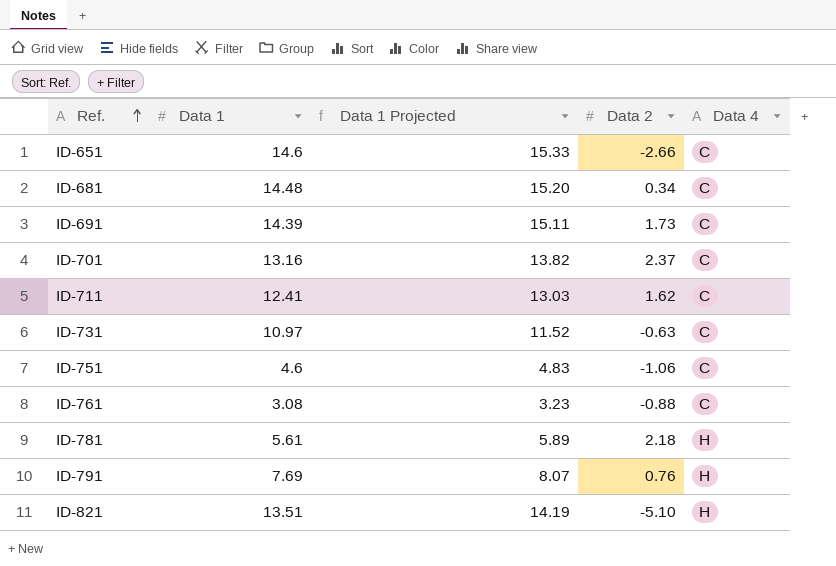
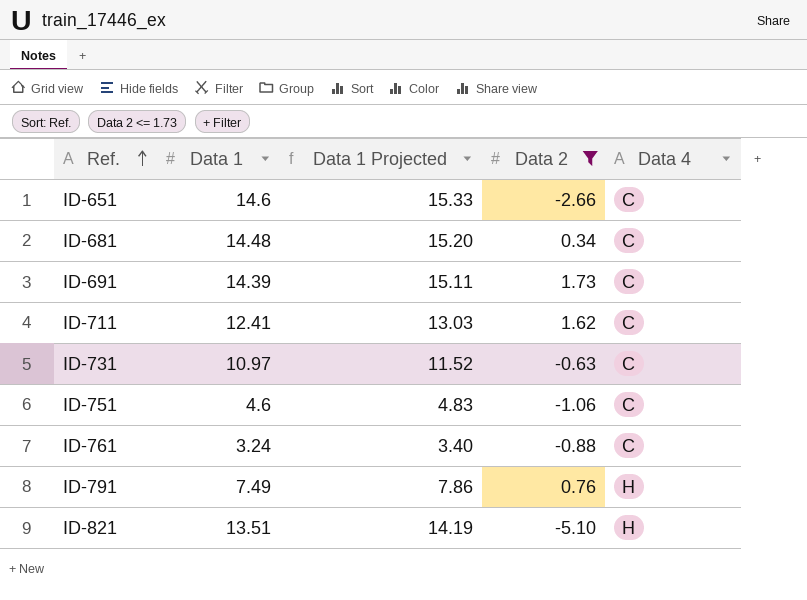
filter: none -> Data 2 <= 1.73
ID-761 | Data 1: 3.08 -> 3.24
ID-761 | Data 1 Projected: 3.23 -> 3.40
ID-791 | Data 1: 7.69 -> 7.49
ID-791 | Data 1 Projected: 8.07 -> 7.86

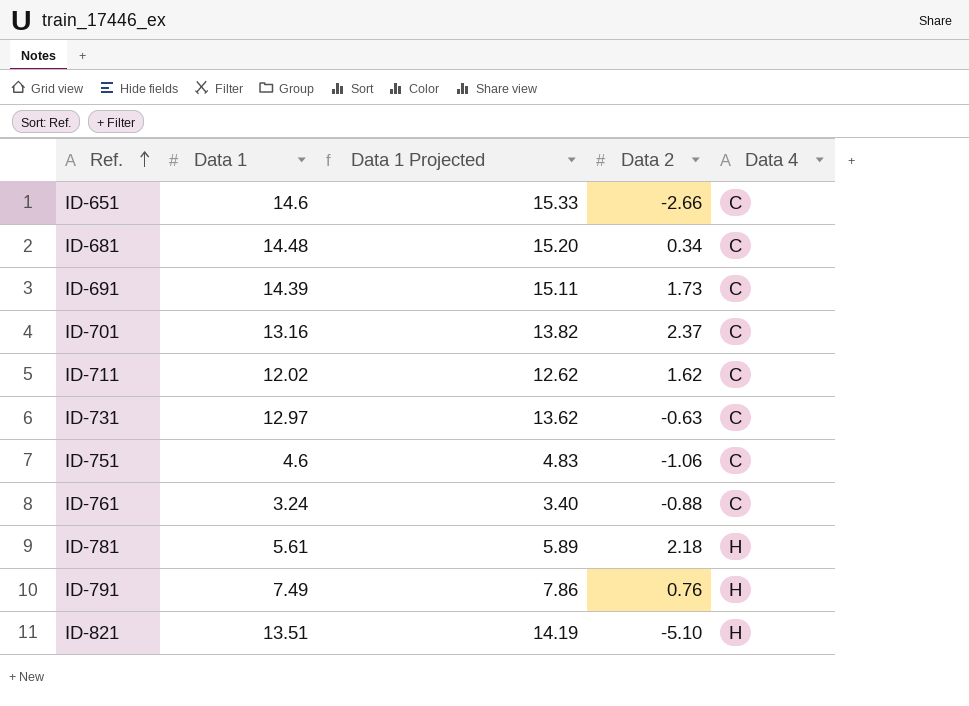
filter: Data 2 <= 1.73 -> none
ID-711 | Data 1: 12.41 -> 12.02
ID-711 | Data 1 Projected: 13.03 -> 12.62
ID-731 | Data 1: 10.97 -> 12.97
ID-731 | Data 1 Projected: 11.52 -> 13.62

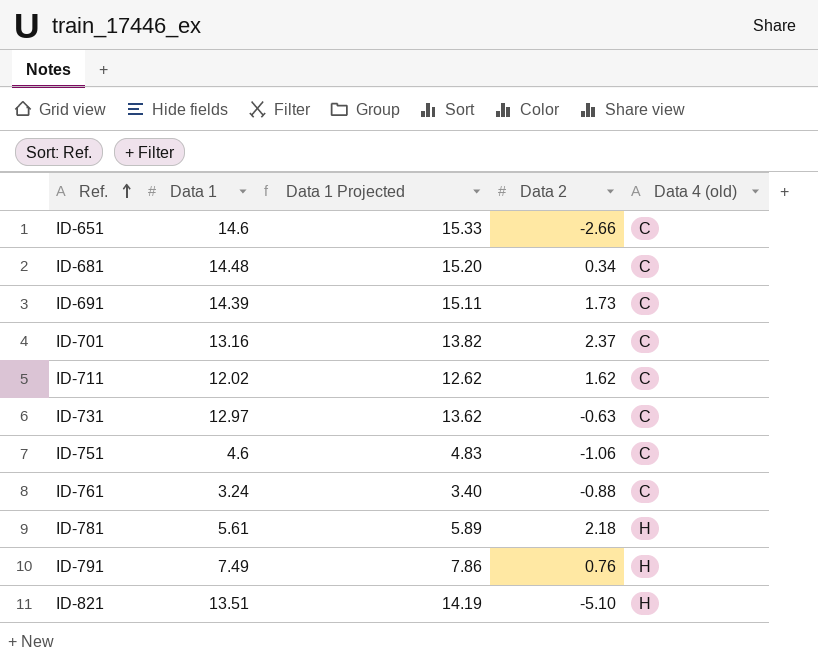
column name: Data 4 -> Data 4 (old)

